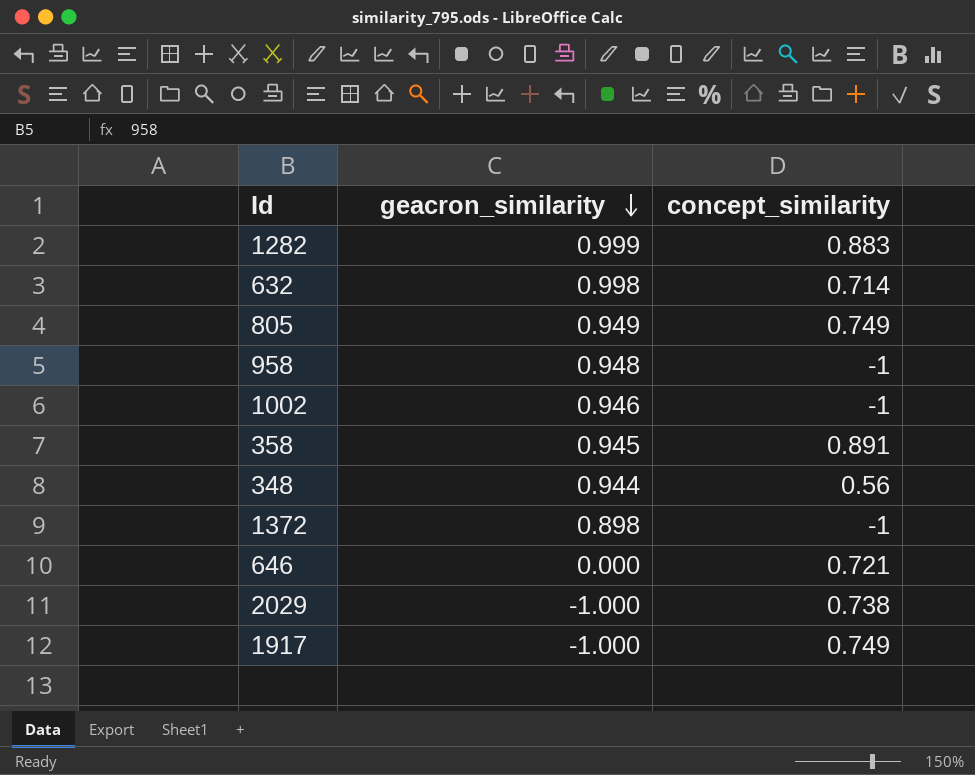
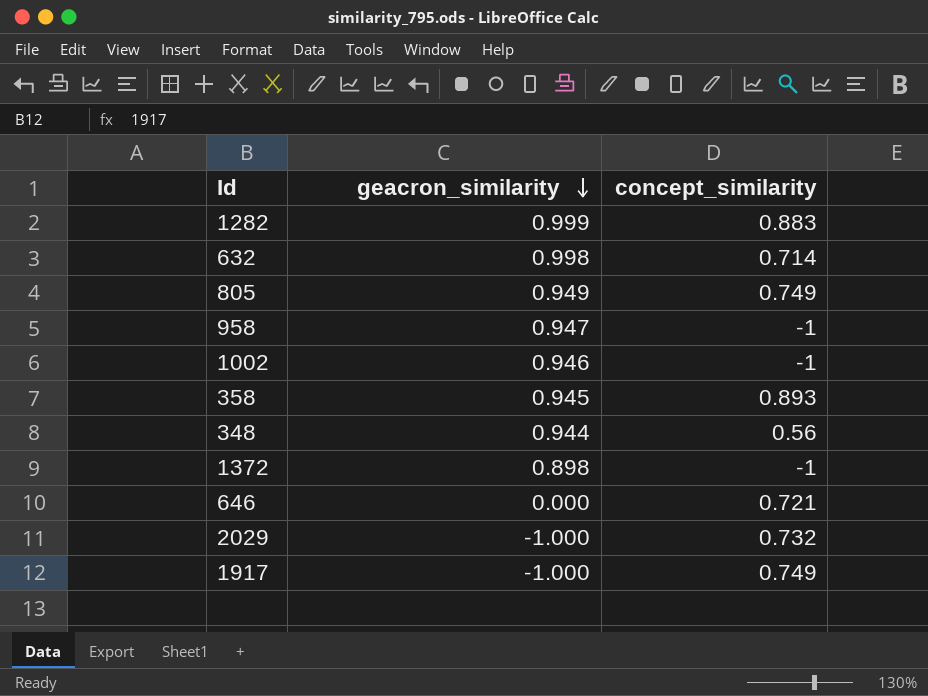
958 | geacron_similarity: 0.948 -> 0.947
358 | concept_similarity: 0.891 -> 0.893
2029 | concept_similarity: 0.738 -> 0.732

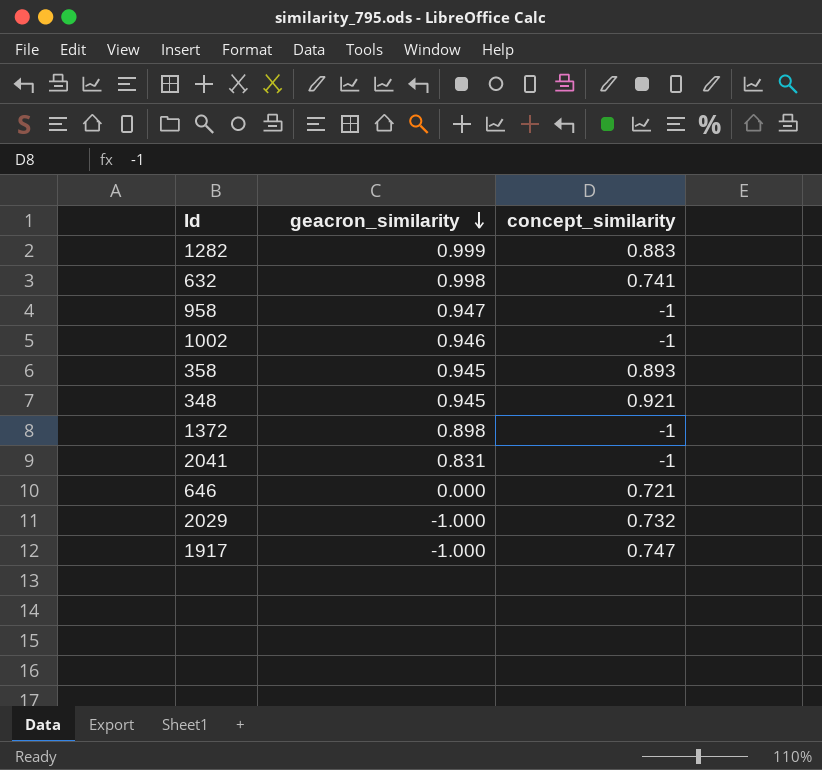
row 805: 0.949 | 0.749 -> none
632 | concept_similarity: 0.714 -> 0.741
348 | geacron_similarity: 0.944 -> 0.945
348 | concept_similarity: 0.56 -> 0.921
row 2041: none -> 0.831 | -1
1917 | concept_similarity: 0.749 -> 0.747

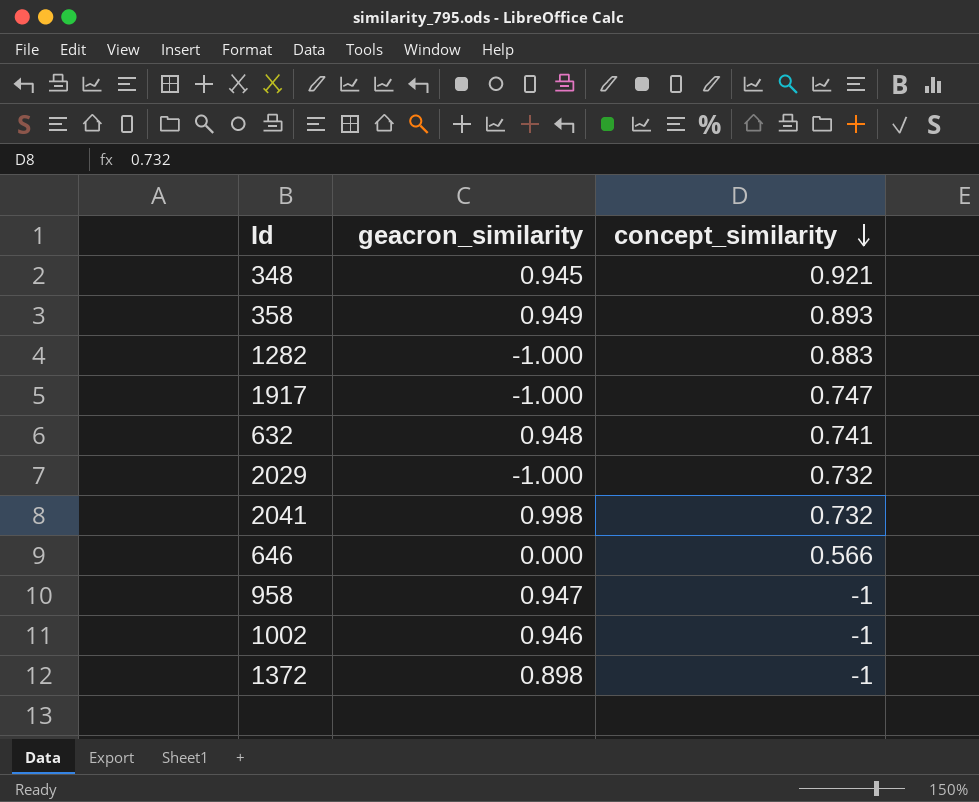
row order: geacron_similarity descending -> concept_similarity descending
358 | geacron_similarity: 0.945 -> 0.949
1282 | geacron_similarity: 0.999 -> -1.000
632 | geacron_similarity: 0.998 -> 0.948
2041 | geacron_similarity: 0.831 -> 0.998
2041 | concept_similarity: -1 -> 0.732
646 | concept_similarity: 0.721 -> 0.566

